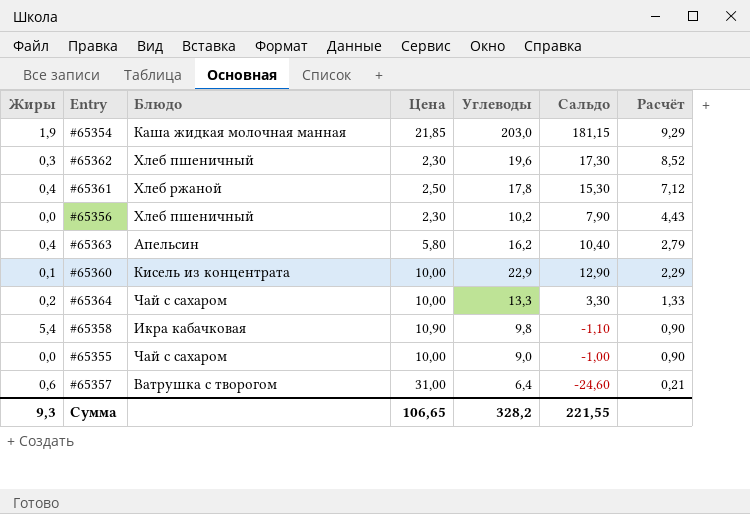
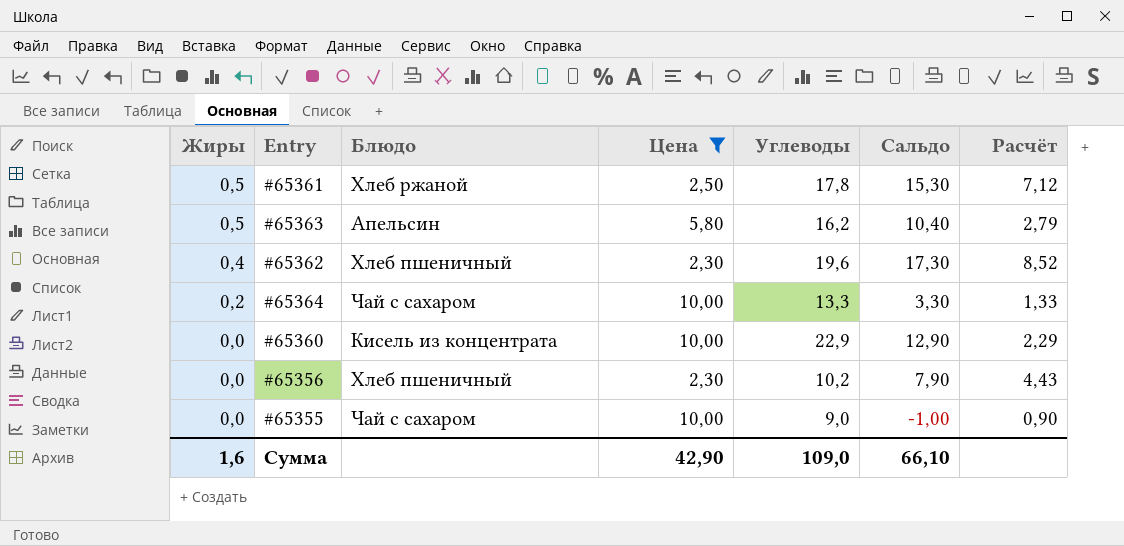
filter: none -> Цена <= 10,00
row order: Расчёт descending -> Жиры descending
#65361 | Жиры: 0,4 -> 0,5
#65363 | Жиры: 0,4 -> 0,5
#65362 | Жиры: 0,3 -> 0,4
#65360 | Жиры: 0,1 -> 0,0
Сумма | Жиры: 9,3 -> 1,6
Сумма | Цена: 106,65 -> 42,90
Сумма | Углеводы: 328,2 -> 109,0
Сумма | Сальдо: 221,55 -> 66,10

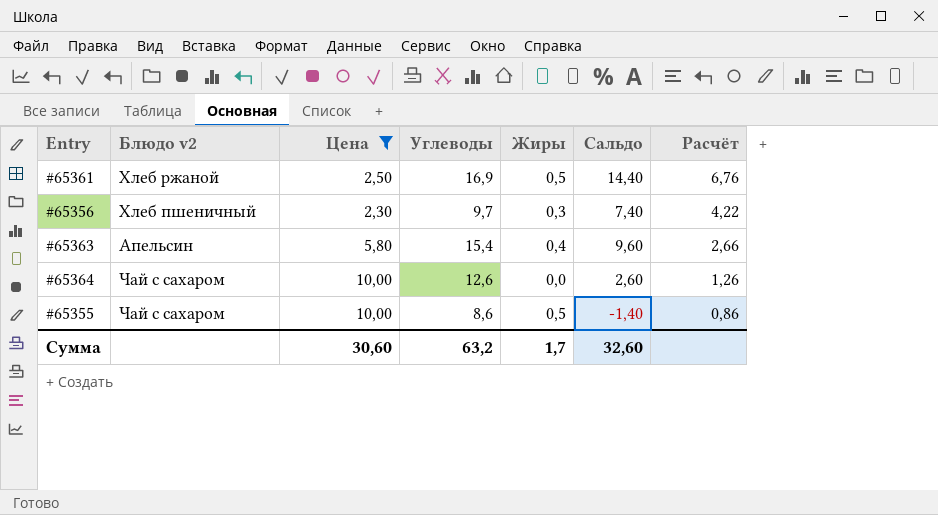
row order: Жиры descending -> Расчёт descending
column name: Блюдо -> Блюдо v2
column Жиры | position: 1 -> 5
row #65362: 0,4 | Хлеб пшеничный | 2,30 | 19,6 | 17,30 | 8,52 -> none
row #65360: 0,0 | Кисель из концентрата | 10,00 | 22,9 | 12,90 | 2,29 -> none
#65361 | Углеводы: 17,8 -> 16,9
#65361 | Сальдо: 15,30 -> 14,40
#65361 | Расчёт: 7,12 -> 6,76
#65356 | Углеводы: 10,2 -> 9,7
#65356 | Жиры: 0,0 -> 0,3
#65356 | Сальдо: 7,90 -> 7,40
#65356 | Расчёт: 4,43 -> 4,22
#65363 | Углеводы: 16,2 -> 15,4
#65363 | Жиры: 0,5 -> 0,4
#65363 | Сальдо: 10,40 -> 9,60
#65363 | Расчёт: 2,79 -> 2,66
#65364 | Углеводы: 13,3 -> 12,6
#65364 | Жиры: 0,2 -> 0,0
#65364 | Сальдо: 3,30 -> 2,60
#65364 | Расчёт: 1,33 -> 1,26
#65355 | Углеводы: 9,0 -> 8,6
#65355 | Жиры: 0,0 -> 0,5
#65355 | Сальдо: -1,00 -> -1,40
#65355 | Расчёт: 0,90 -> 0,86
Сумма | Цена: 42,90 -> 30,60
Сумма | Углеводы: 109,0 -> 63,2
Сумма | Жиры: 1,6 -> 1,7
Сумма | Сальдо: 66,10 -> 32,60

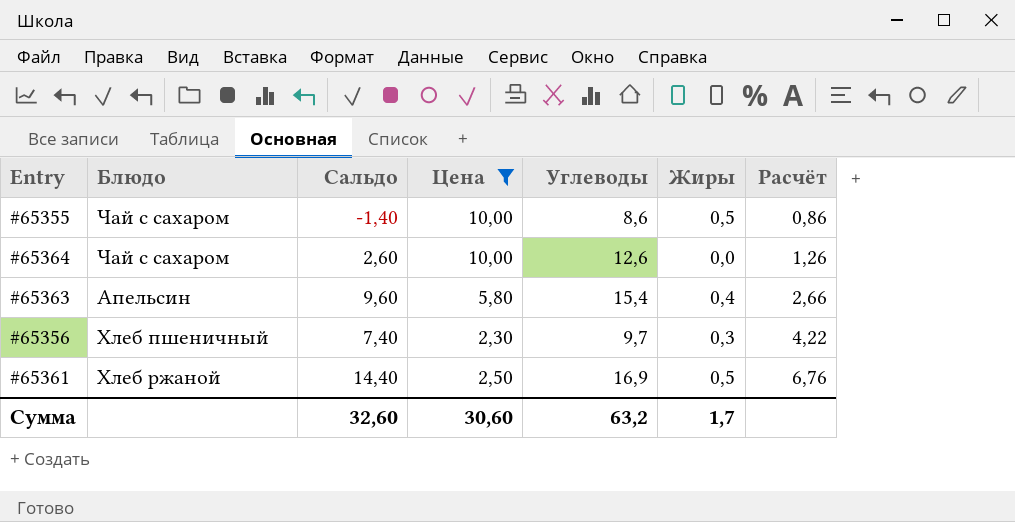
row order: Расчёт descending -> Расчёт ascending
column name: Блюдо v2 -> Блюдо
column Сальдо | position: 6 -> 3

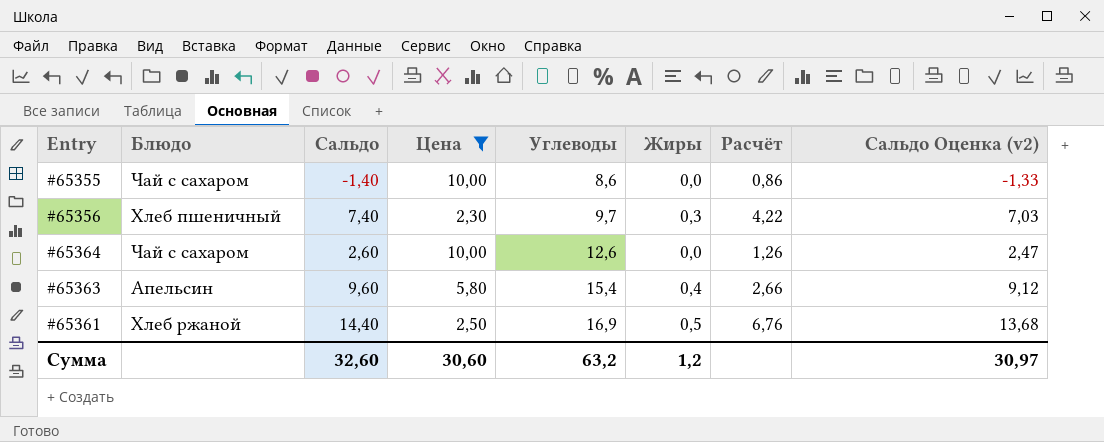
row order: Расчёт ascending -> Углеводы ascending
column Сальдо Оценка (v2) | formula: none -> [Сальдо] * 0,95
#65355 | Жиры: 0,5 -> 0,0
Сумма | Жиры: 1,7 -> 1,2

